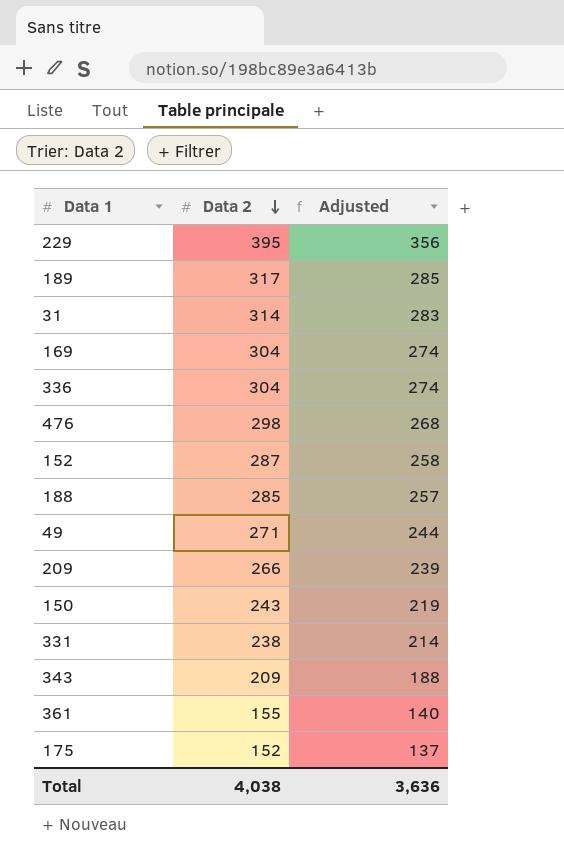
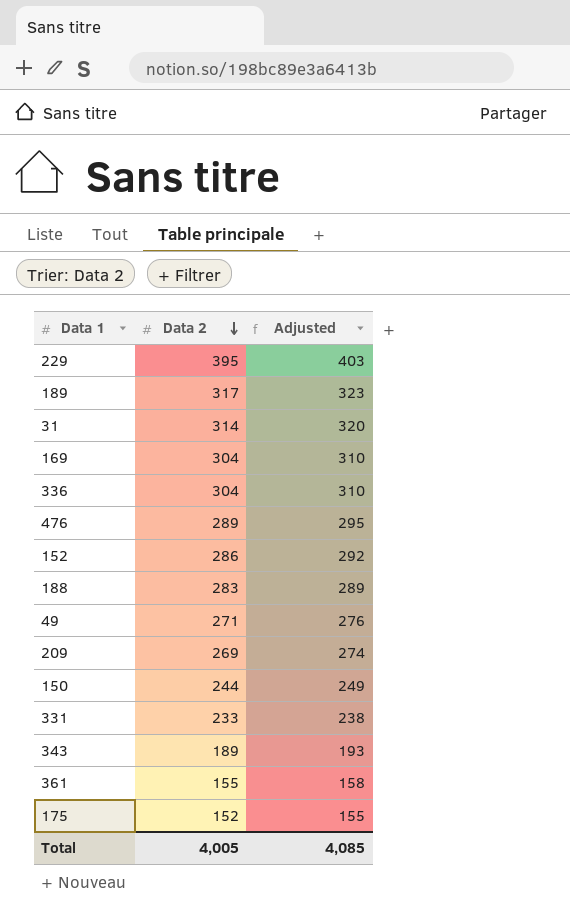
column Adjusted | formula: [Data 2] * 0.9 -> [Data 2] * 1.02
476 | Data 2: 298 -> 289
152 | Data 2: 287 -> 286
188 | Data 2: 285 -> 283
209 | Data 2: 266 -> 269
150 | Data 2: 243 -> 244
331 | Data 2: 238 -> 233
343 | Data 2: 209 -> 189
Total | Data 2: 4,038 -> 4,005
Total | Adjusted: 3,636 -> 4,085

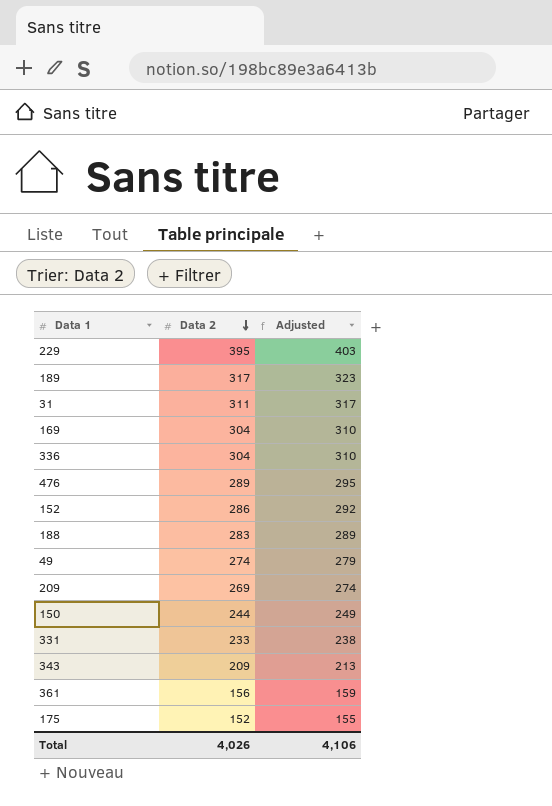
31 | Data 2: 314 -> 311
31 | Adjusted: 320 -> 317
49 | Data 2: 271 -> 274
49 | Adjusted: 276 -> 279
343 | Data 2: 189 -> 209
343 | Adjusted: 193 -> 213
361 | Data 2: 155 -> 156
361 | Adjusted: 158 -> 159
Total | Data 2: 4,005 -> 4,026
Total | Adjusted: 4,085 -> 4,106

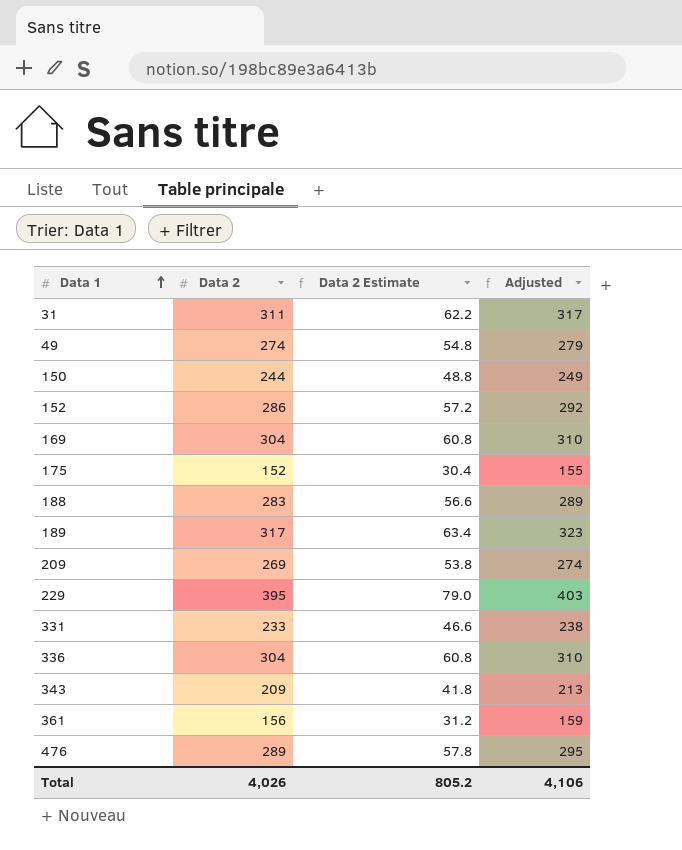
row order: Data 2 descending -> Data 1 ascending
column Data 2 Estimate | formula: none -> [Data 2] * 0.2

